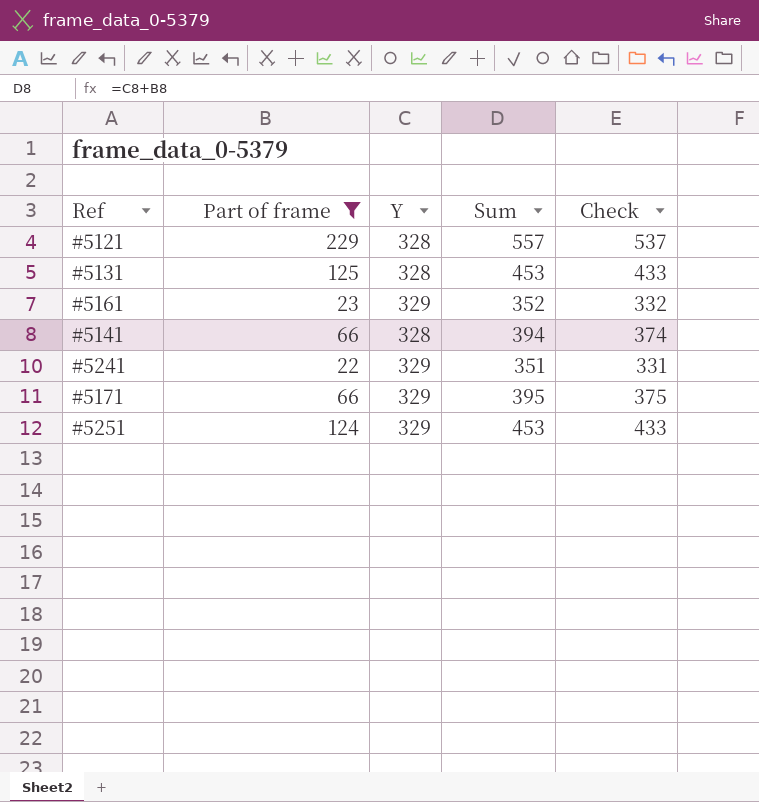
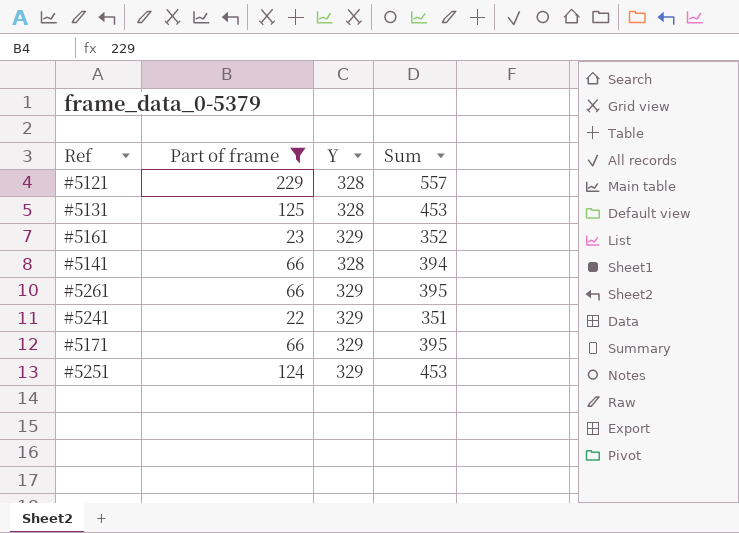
column Check | formula: [Sum] - 20 -> none
row #5261: none -> 66 | 329 | 395

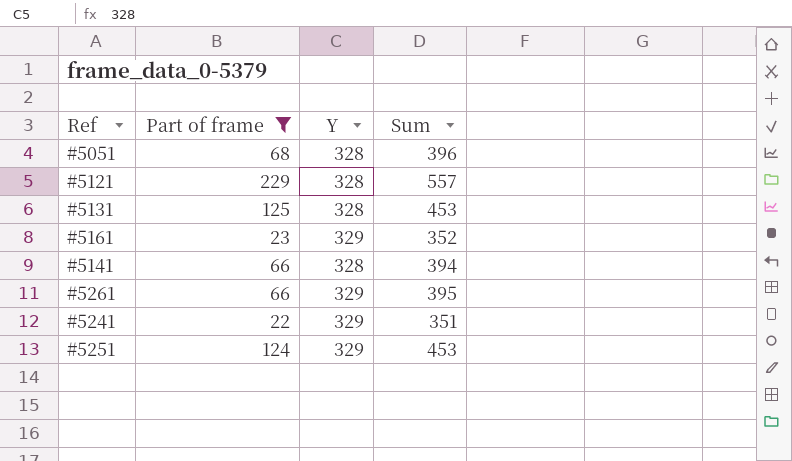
row #5171: 66 | 329 | 395 -> none
row #5051: none -> 68 | 328 | 396

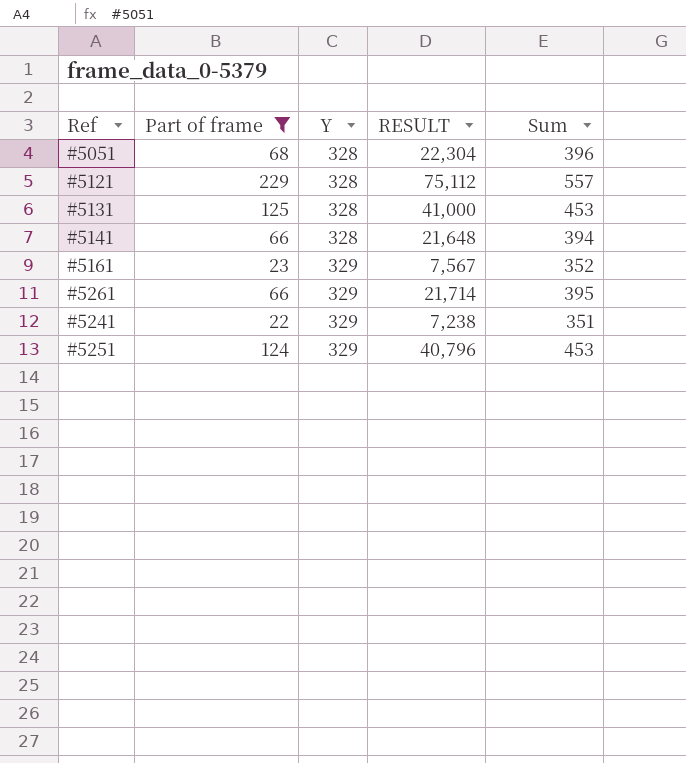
row order: none -> Y ascending
column RESULT | formula: none -> [Part of frame] * [Y]

